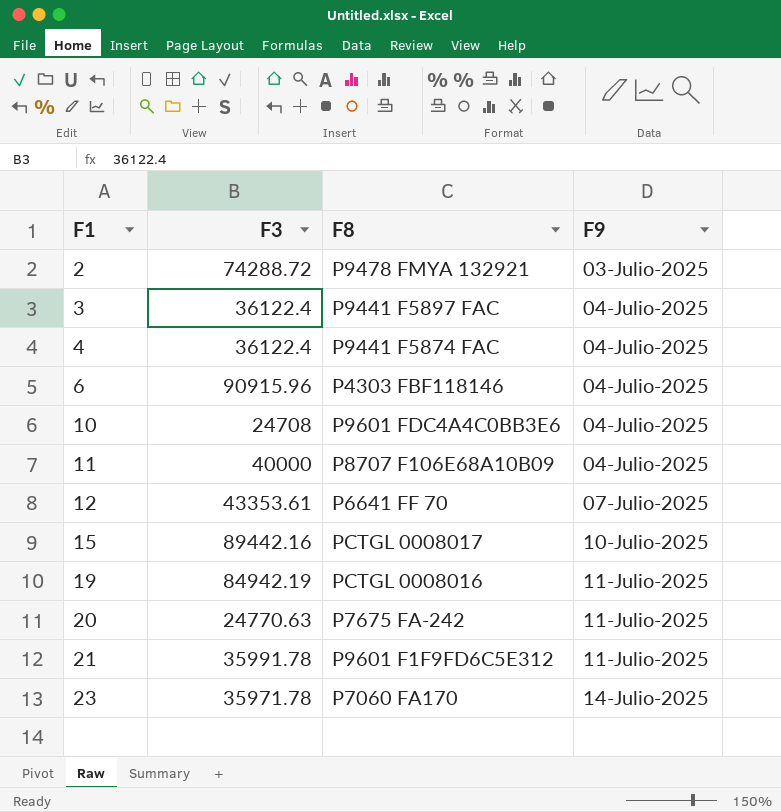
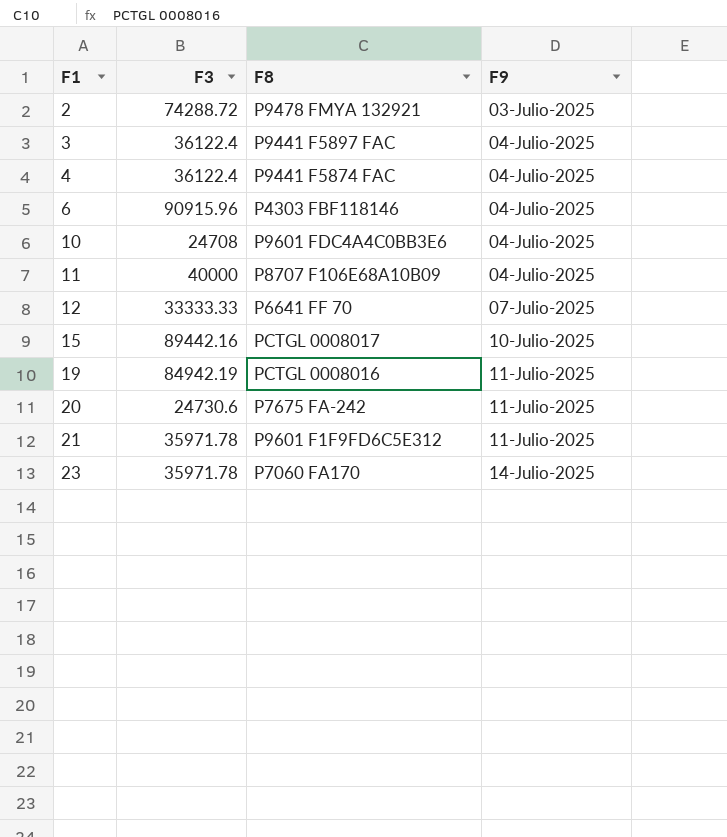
12 | F3: 43353.61 -> 33333.33
20 | F3: 24770.63 -> 24730.6
21 | F3: 35991.78 -> 35971.78

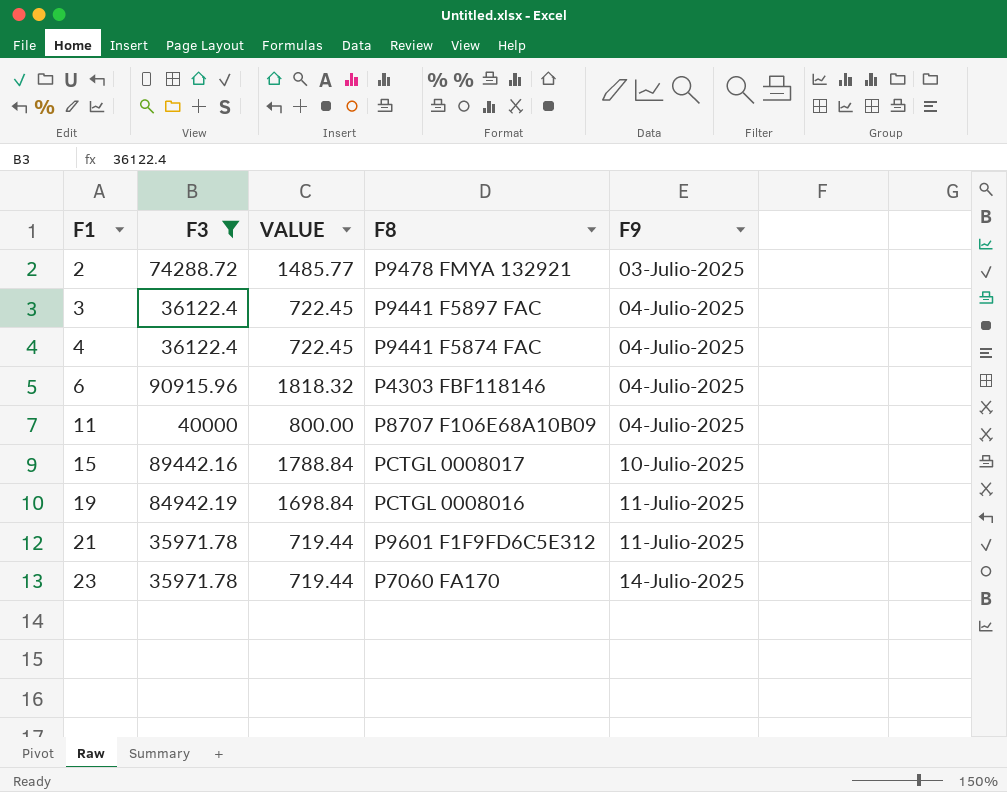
filter: none -> F3 >= 35971.78
column VALUE | formula: none -> [F3] * 0.02

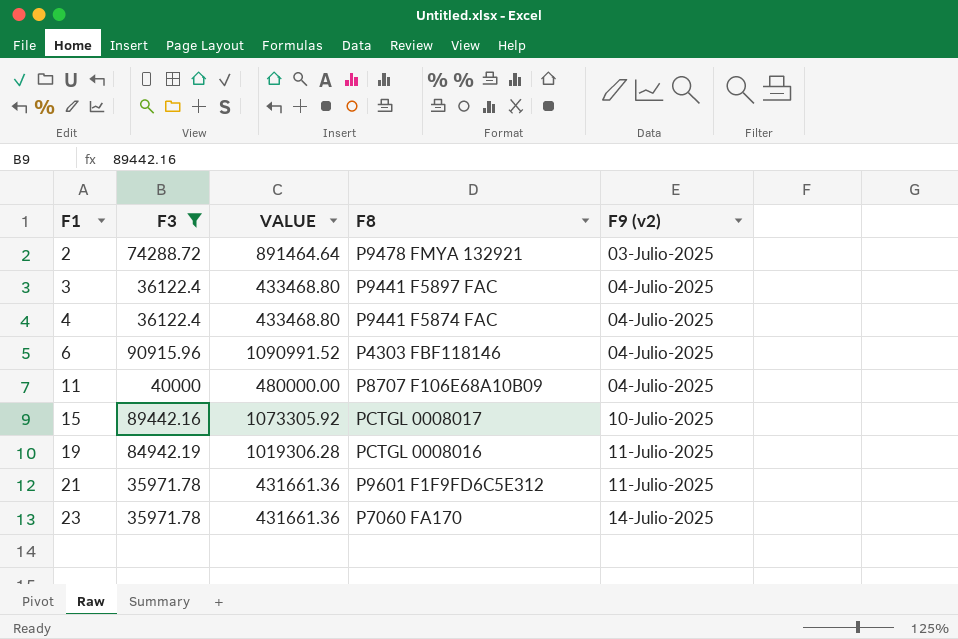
column VALUE | formula: [F3] * 0.02 -> [F3] * 12
column name: F9 -> F9 (v2)

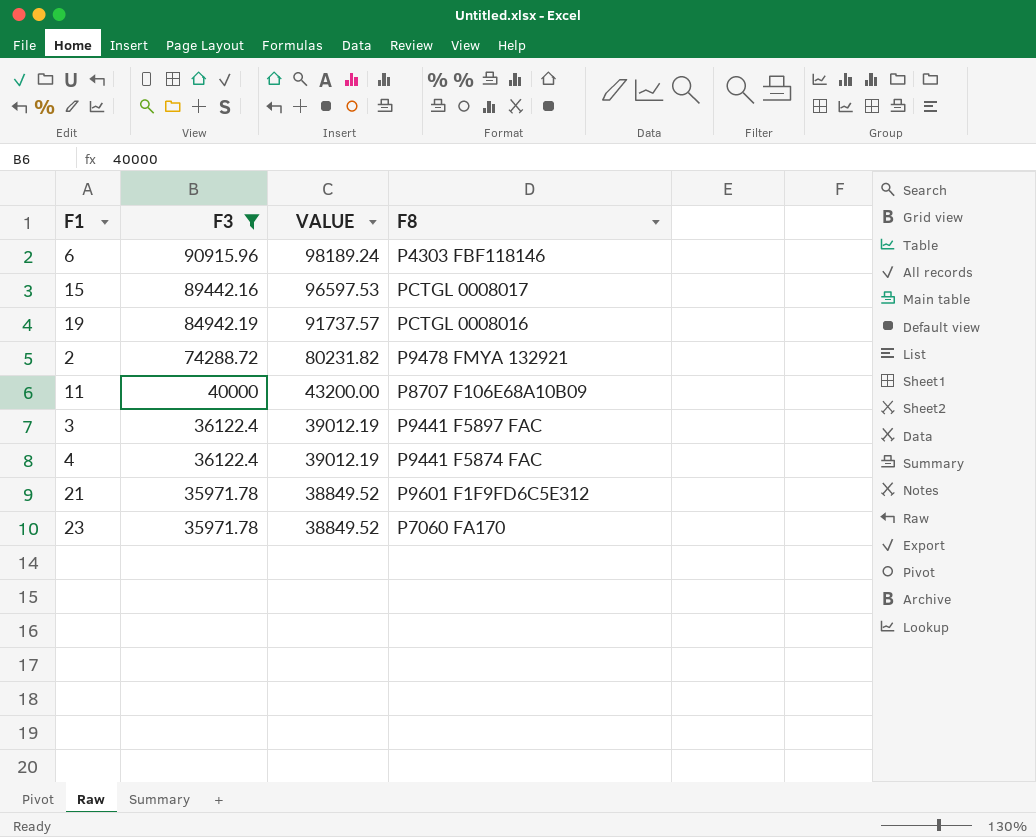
row order: F1 ascending -> F3 descending
column F9 (v2) | position: 5 -> none
column VALUE | formula: [F3] * 12 -> [F3] * 1.08

